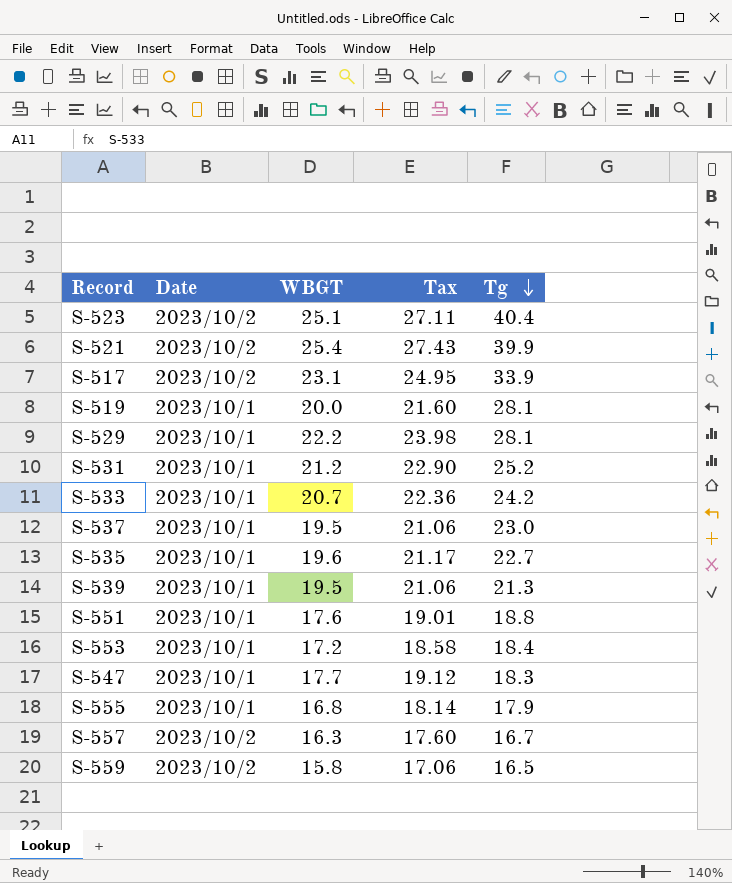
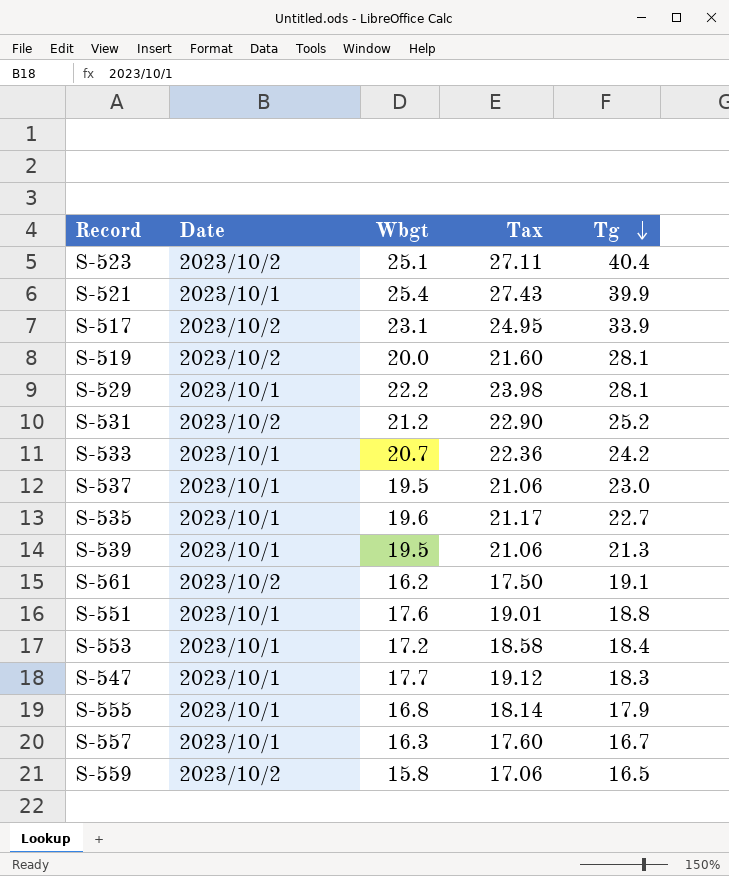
column name: WBGT -> Wbgt
S-521 | Date: 2023/10/2 -> 2023/10/1
S-519 | Date: 2023/10/1 -> 2023/10/2
S-531 | Date: 2023/10/1 -> 2023/10/2
row S-561: none -> 2023/10/2 | 16.2 | 17.50 | 19.1
S-557 | Date: 2023/10/2 -> 2023/10/1

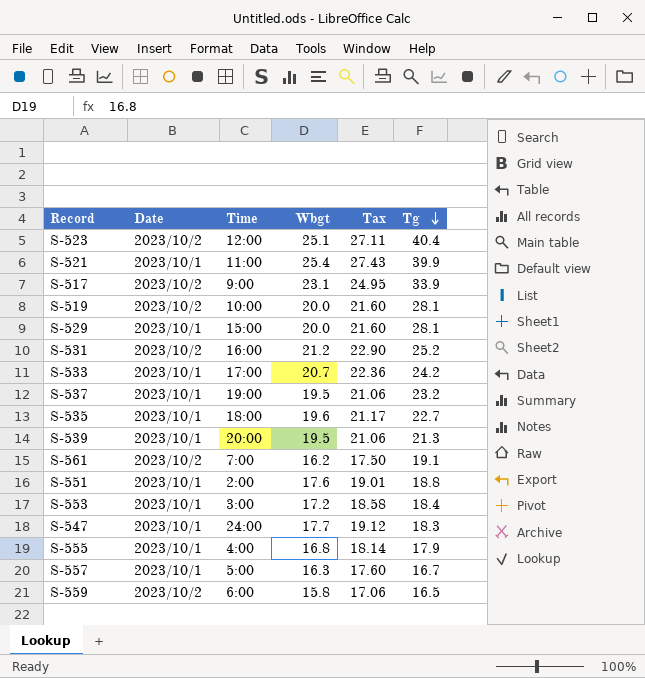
column Time | position: none -> 3
S-529 | Wbgt: 22.2 -> 20.0
S-529 | Tax: 23.98 -> 21.60
S-537 | Tg: 23.0 -> 23.2

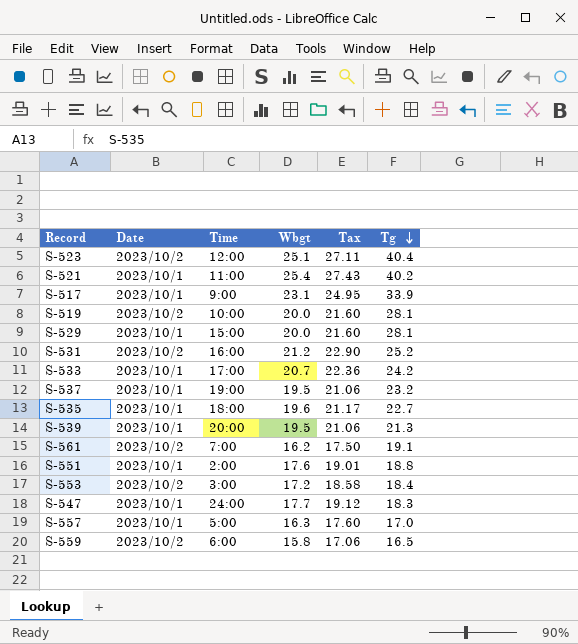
row S-555: 2023/10/1 | 4:00 | 16.8 | 18.14 | 17.9 -> none
S-521 | Tg: 39.9 -> 40.2
S-517 | Date: 2023/10/2 -> 2023/10/1
S-553 | Date: 2023/10/1 -> 2023/10/2
S-557 | Tg: 16.7 -> 17.0

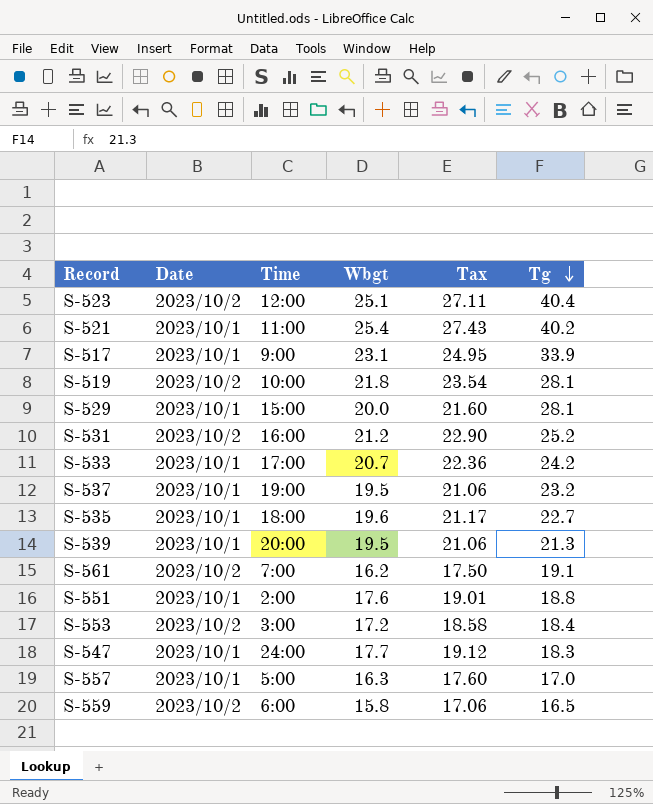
S-519 | Wbgt: 20.0 -> 21.8
S-519 | Tax: 21.60 -> 23.54

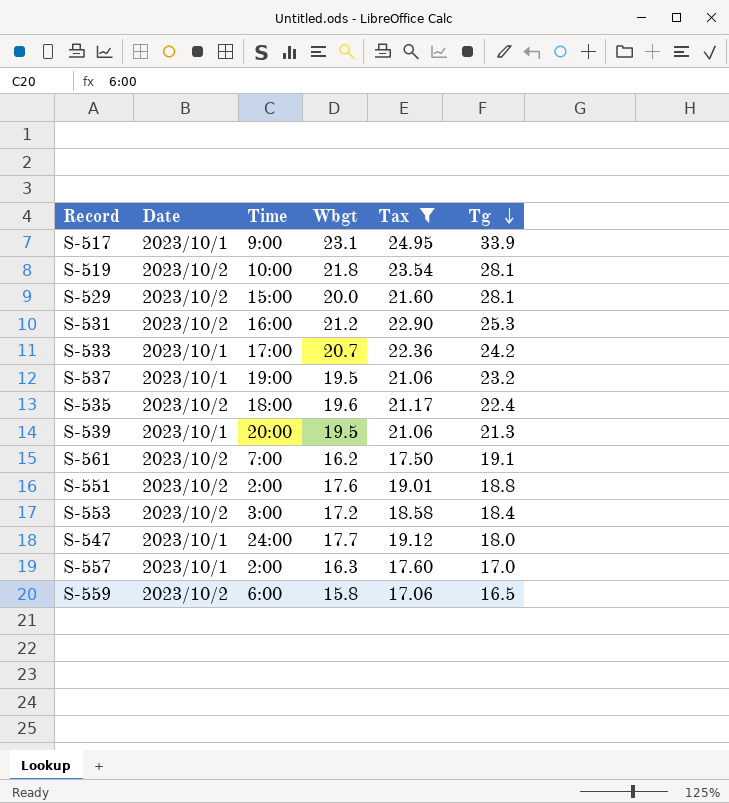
filter: none -> Tax <= 24.95
S-529 | Date: 2023/10/1 -> 2023/10/2
S-531 | Tg: 25.2 -> 25.3
S-535 | Date: 2023/10/1 -> 2023/10/2
S-535 | Tg: 22.7 -> 22.4
S-551 | Date: 2023/10/1 -> 2023/10/2
S-547 | Tg: 18.3 -> 18.0
S-557 | Time: 5:00 -> 2:00

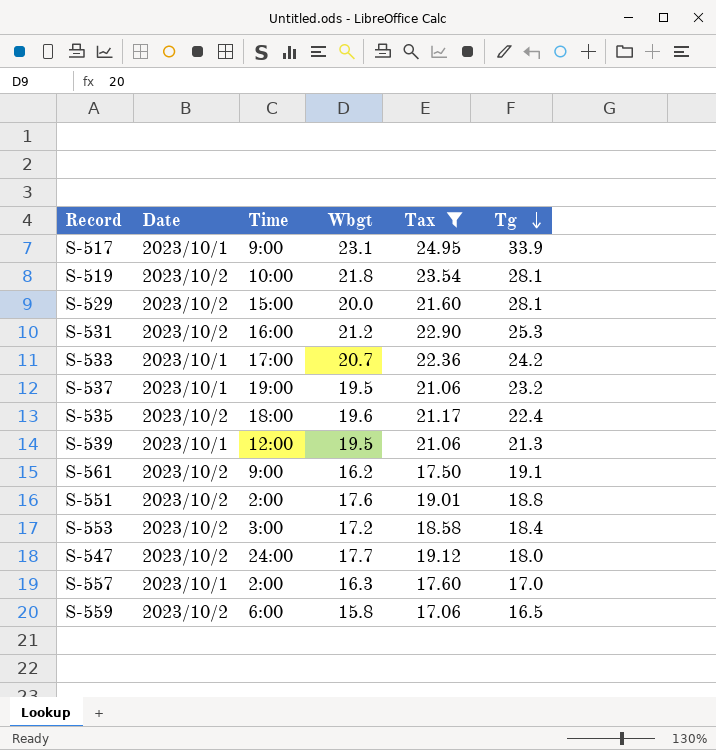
S-539 | Time: 20:00 -> 12:00
S-561 | Time: 7:00 -> 9:00
S-547 | Date: 2023/10/1 -> 2023/10/2

